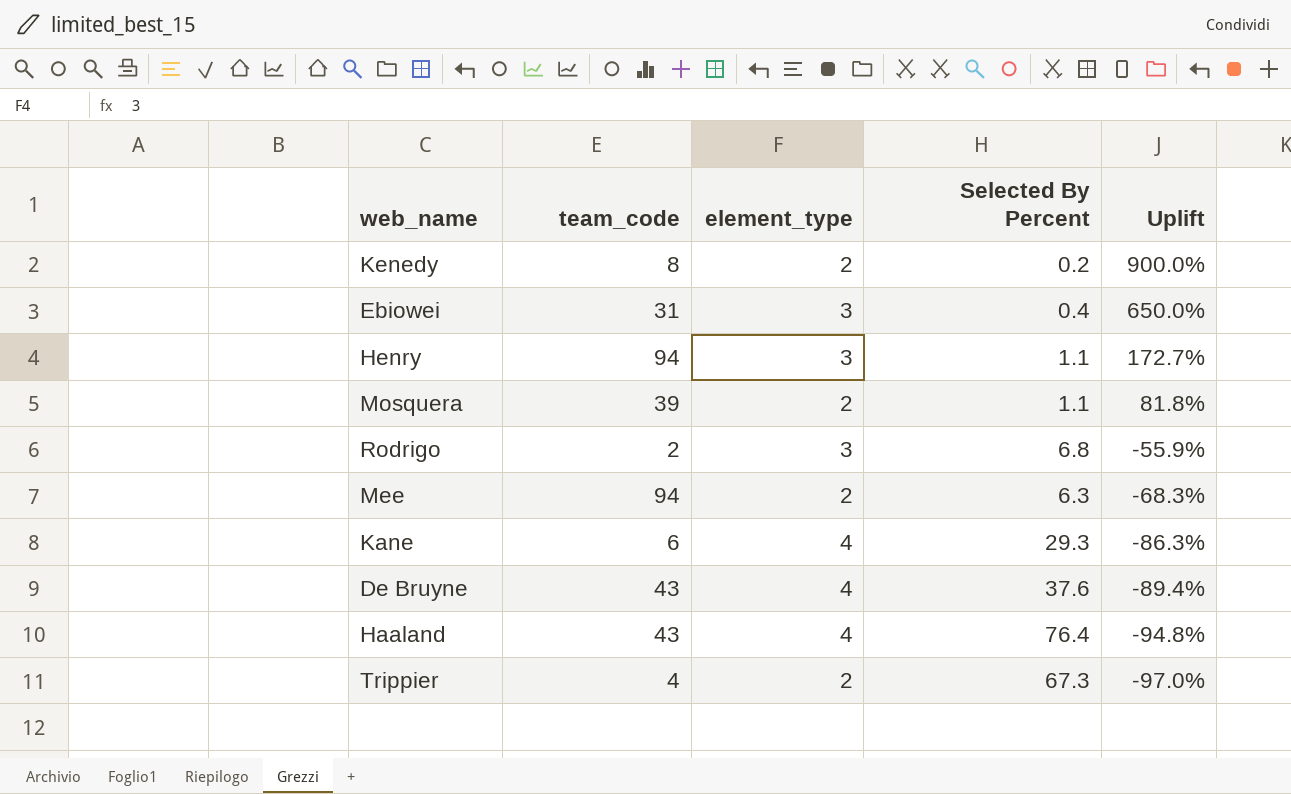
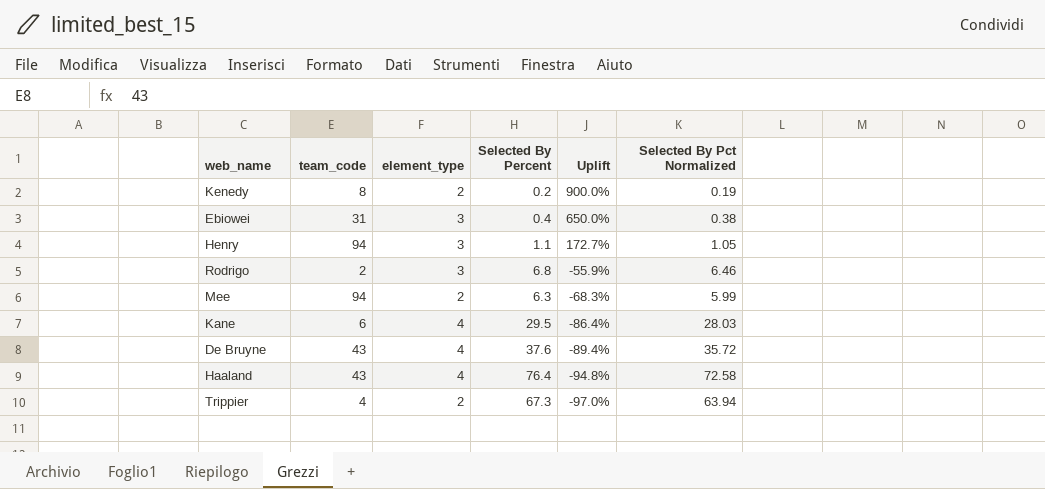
column Selected By Pct Normalized | formula: none -> [Selected By Percent] * 0.95
row Mosquera: 39 | 2 | 1.1 | 81.8% -> none
Kane | Selected By Percent: 29.3 -> 29.5
Kane | Uplift: -86.3% -> -86.4%

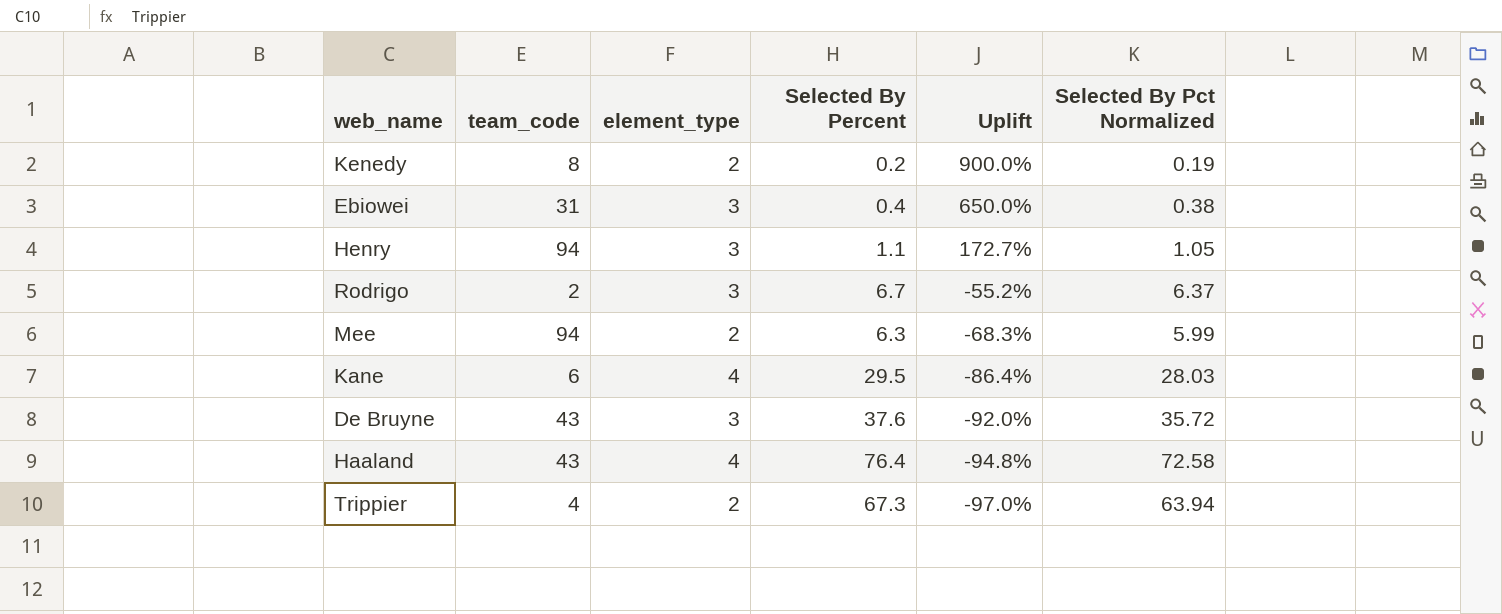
Rodrigo | Selected By Percent: 6.8 -> 6.7
Rodrigo | Uplift: -55.9% -> -55.2%
Rodrigo | Selected By Pct Normalized: 6.46 -> 6.37
De Bruyne | element_type: 4 -> 3
De Bruyne | Uplift: -89.4% -> -92.0%

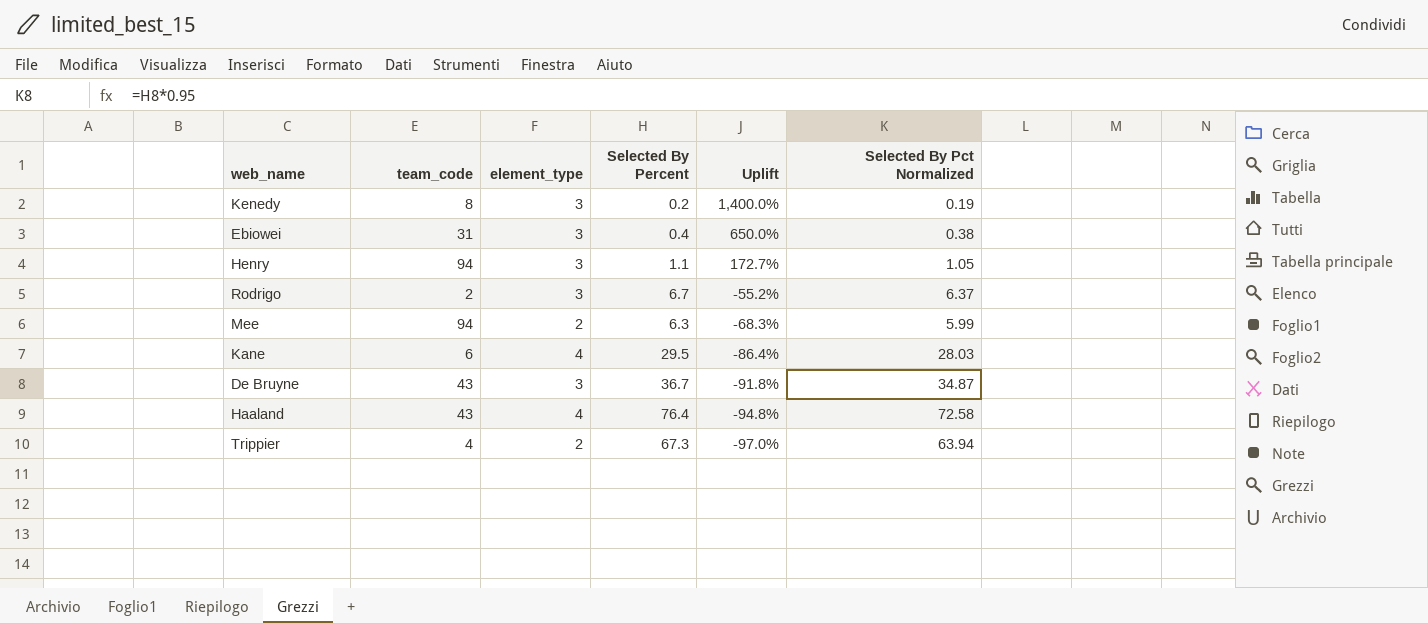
Kenedy | element_type: 2 -> 3
Kenedy | Uplift: 900.0% -> 1,400.0%
De Bruyne | Selected By Percent: 37.6 -> 36.7
De Bruyne | Uplift: -92.0% -> -91.8%
De Bruyne | Selected By Pct Normalized: 35.72 -> 34.87

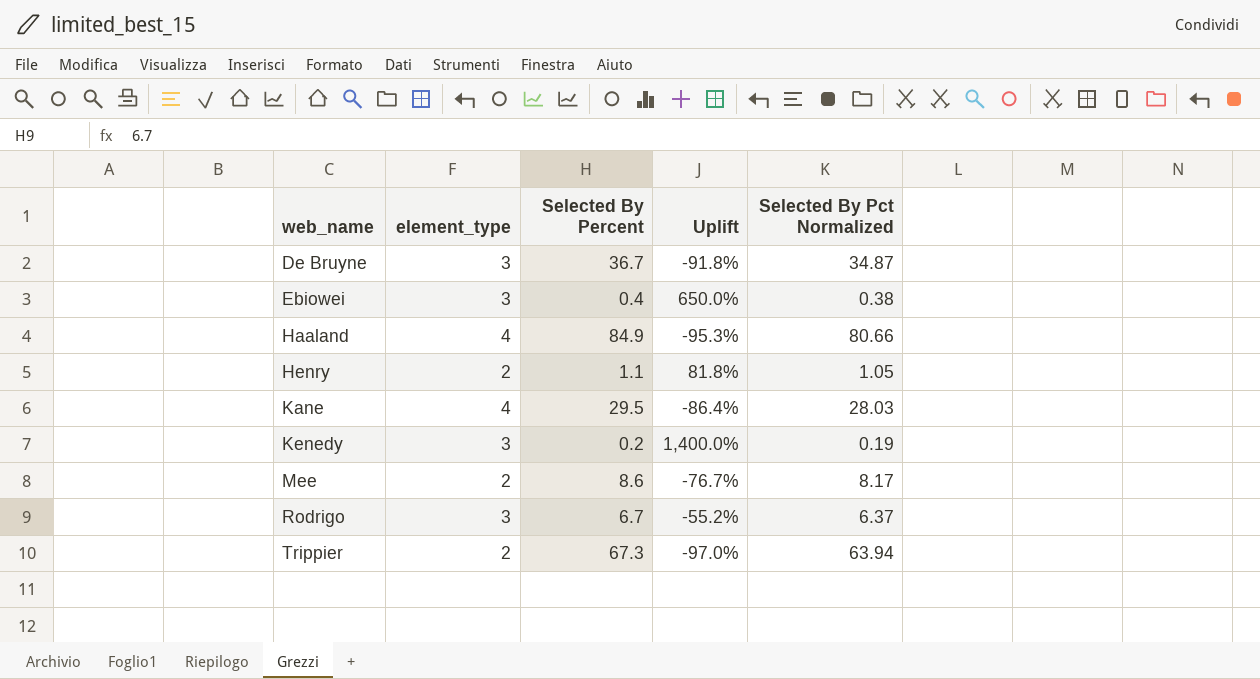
row order: Uplift descending -> web_name ascending
column team_code | position: 2 -> none
Haaland | Selected By Percent: 76.4 -> 84.9
Haaland | Uplift: -94.8% -> -95.3%
Haaland | Selected By Pct Normalized: 72.58 -> 80.66
Henry | element_type: 3 -> 2
Henry | Uplift: 172.7% -> 81.8%
Mee | Selected By Percent: 6.3 -> 8.6
Mee | Uplift: -68.3% -> -76.7%
Mee | Selected By Pct Normalized: 5.99 -> 8.17

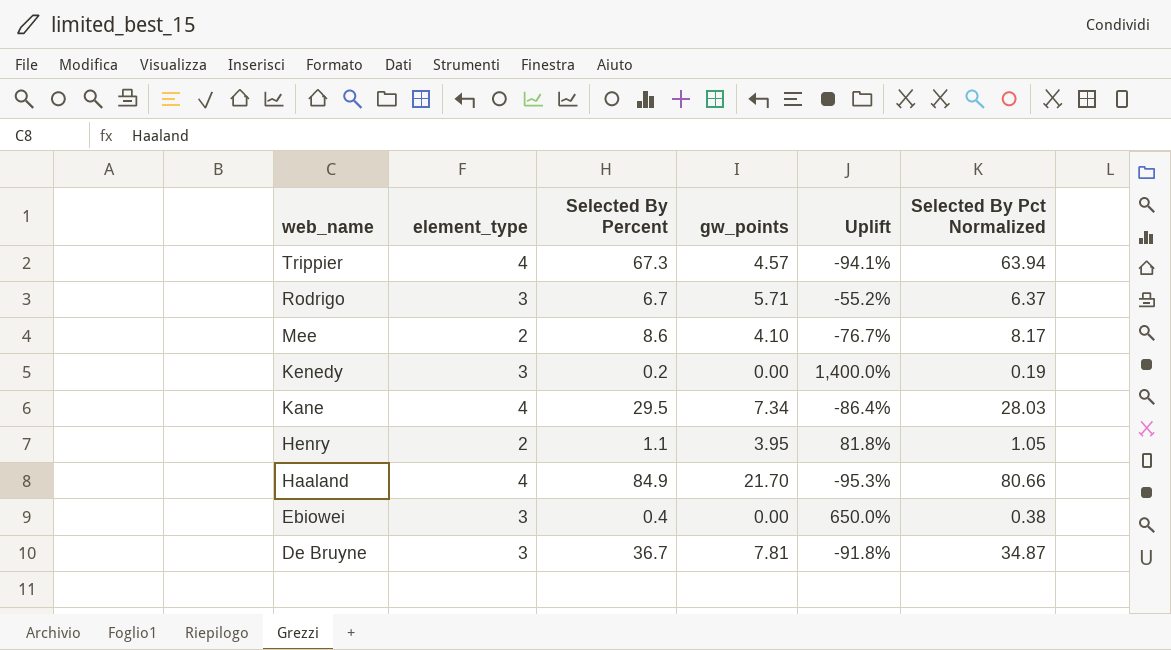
row order: web_name ascending -> web_name descending
column gw_points | position: none -> 4
Trippier | element_type: 2 -> 4
Trippier | Uplift: -97.0% -> -94.1%

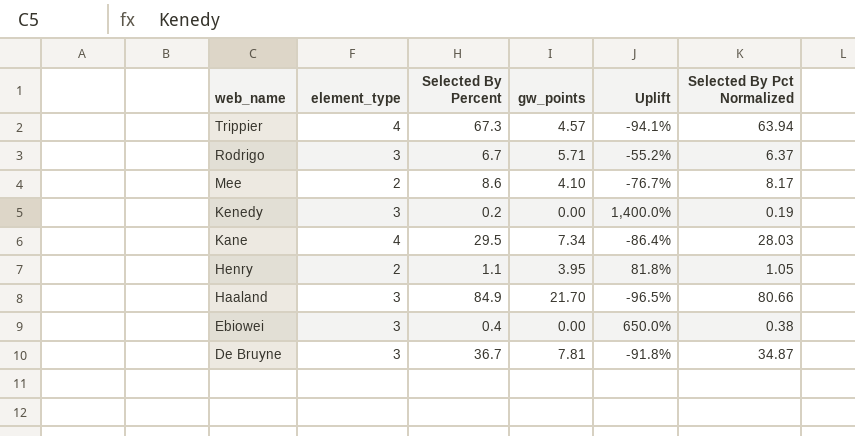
Haaland | element_type: 4 -> 3
Haaland | Uplift: -95.3% -> -96.5%

